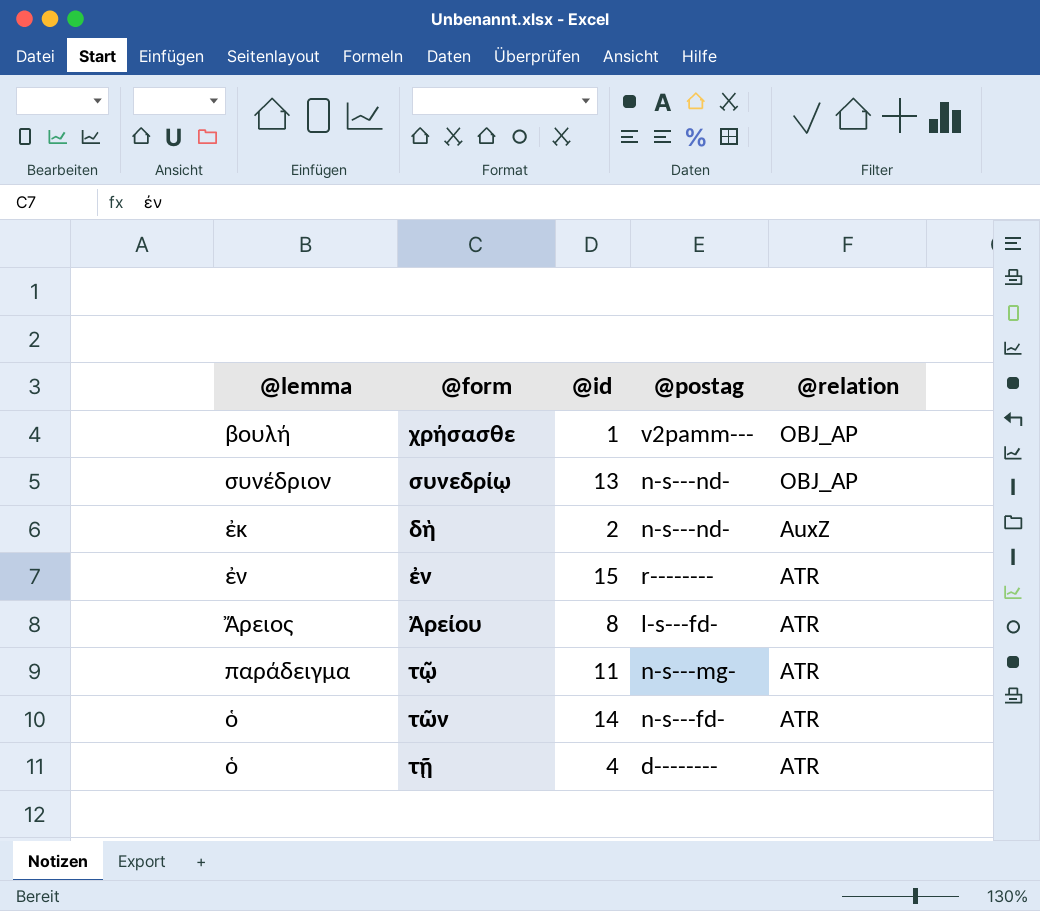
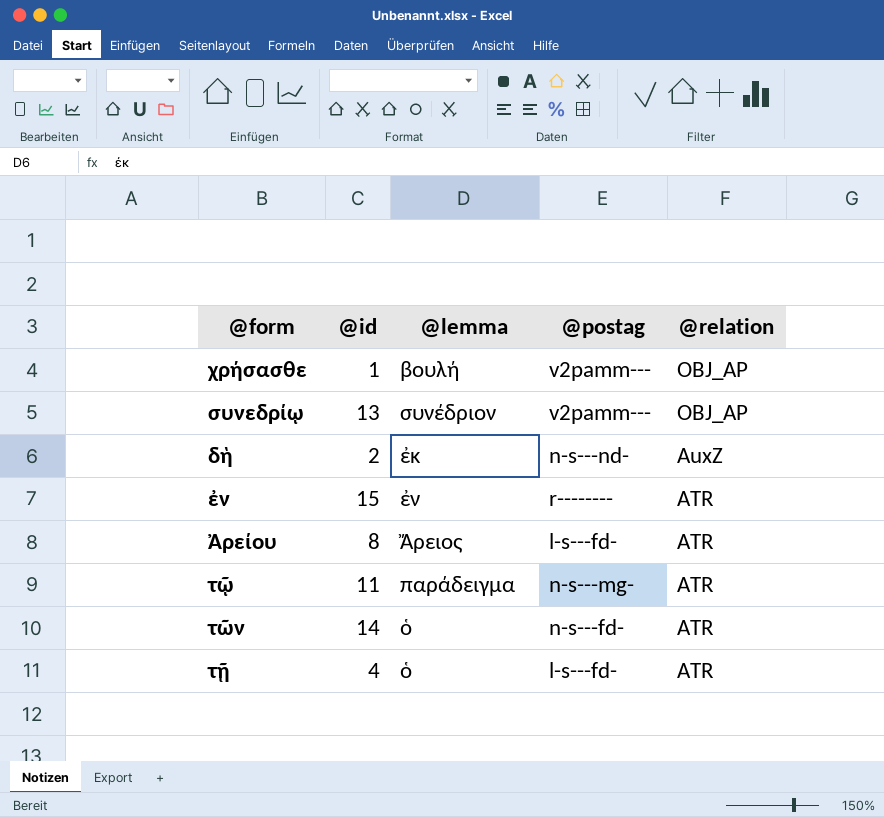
column @lemma | position: 1 -> 3
συνεδρίῳ | @postag: n-s---nd- -> v2pamm---
τῇ | @postag: d-------- -> l-s---fd-

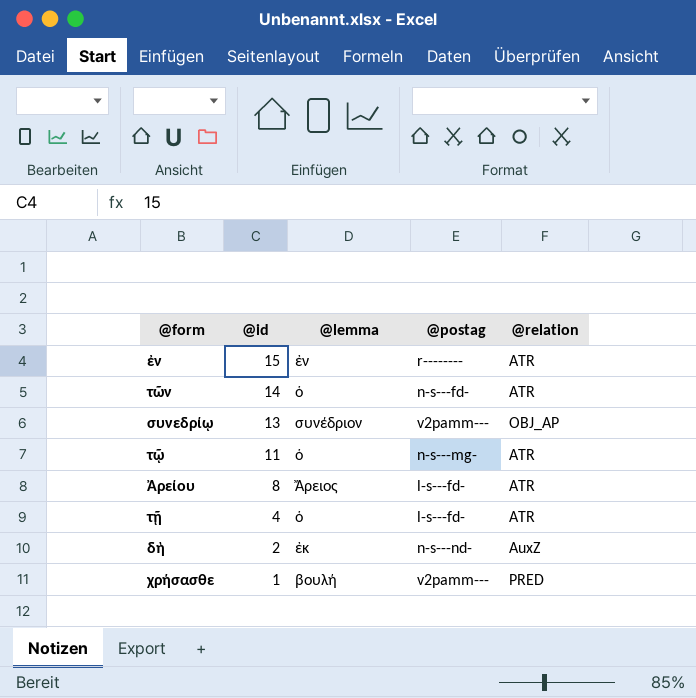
row order: @relation descending -> @id descending
τῷ | @lemma: παράδειγμα -> ὁ
χρήσασθε | @relation: OBJ_AP -> PRED

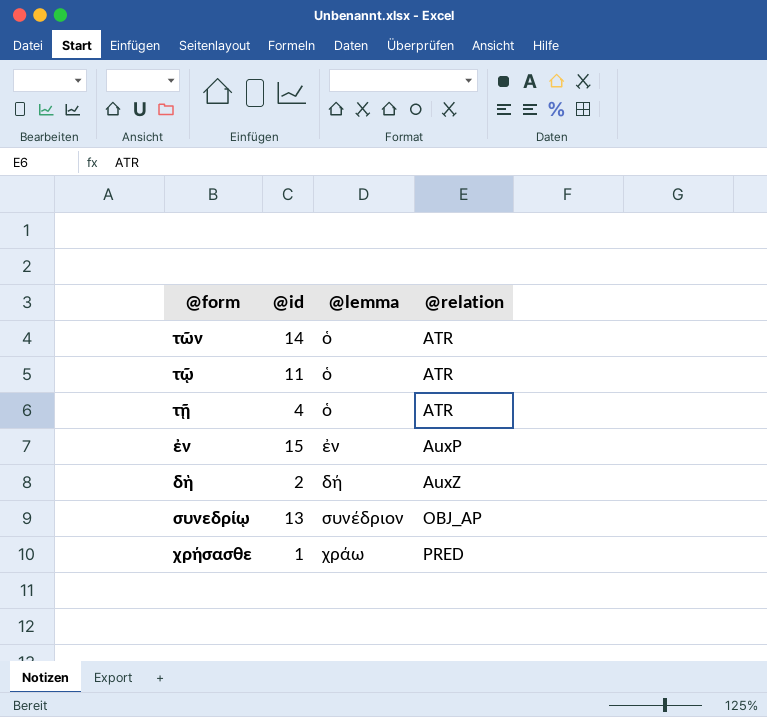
row order: @id descending -> @relation ascending
column @postag | position: 4 -> none
row Ἀρείου: 8 | Ἄρειος | l-s---fd- | ATR -> none
ἐν | @relation: ATR -> AuxP
δὴ | @lemma: ἐκ -> δή
χρήσασθε | @lemma: βουλή -> χράω

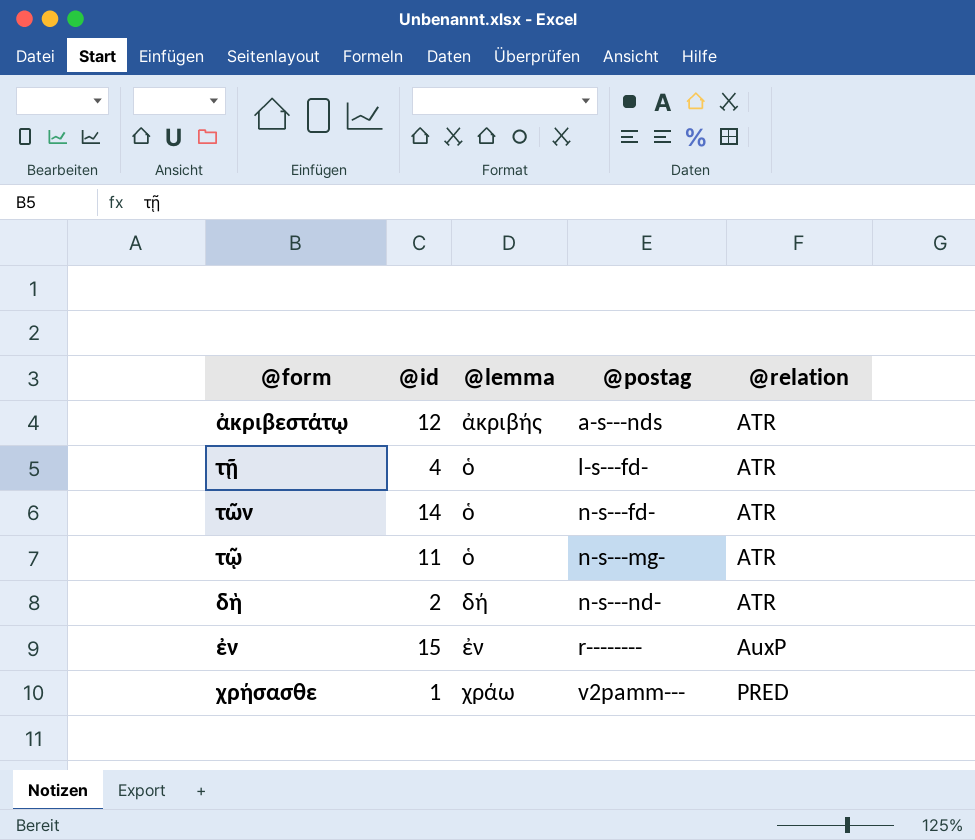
row order: @relation ascending -> @postag ascending
column @postag | position: none -> 4
row συνεδρίῳ: 13 | συνέδριον | OBJ_AP -> none
row ἀκριβεστάτῳ: none -> 12 | ἀκριβής | a-s---nds | ATR
δὴ | @relation: AuxZ -> ATR

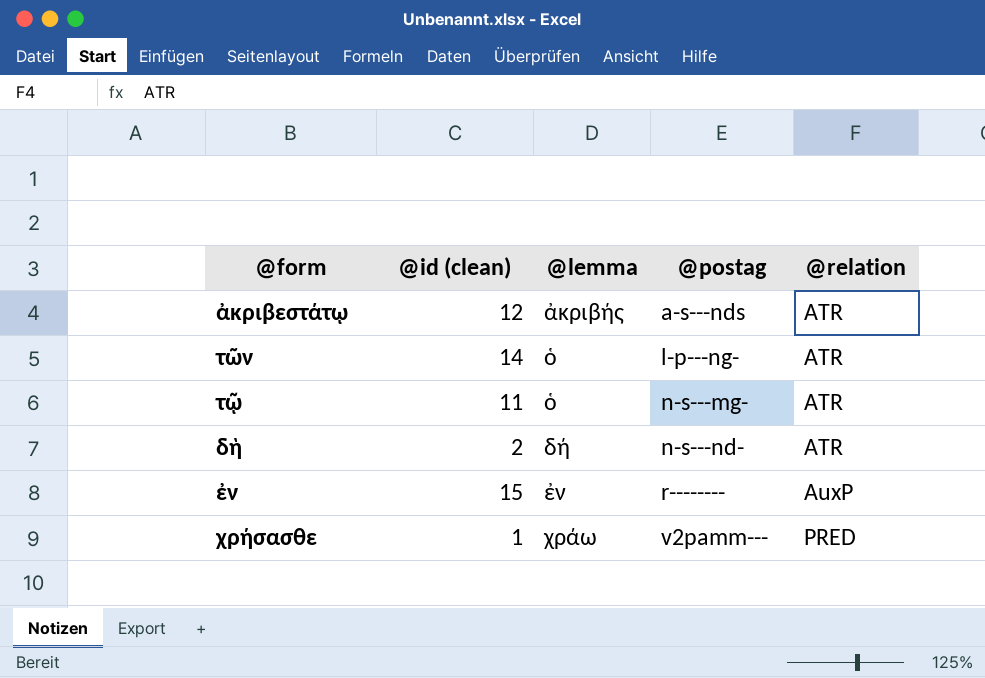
column name: @id -> @id (clean)
row τῇ: 4 | ὁ | l-s---fd- | ATR -> none
τῶν | @postag: n-s---fd- -> l-p---ng-

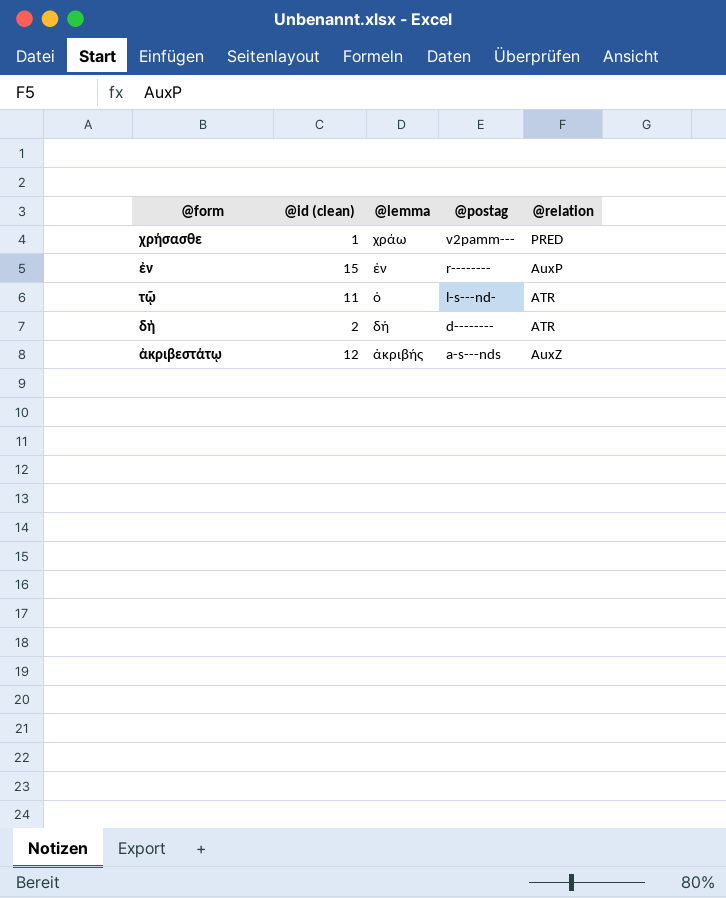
row order: @postag ascending -> @postag descending
row τῶν: 14 | ὁ | l-p---ng- | ATR -> none
τῷ | @postag: n-s---mg- -> l-s---nd-
δὴ | @postag: n-s---nd- -> d--------
ἀκριβεστάτῳ | @relation: ATR -> AuxZ

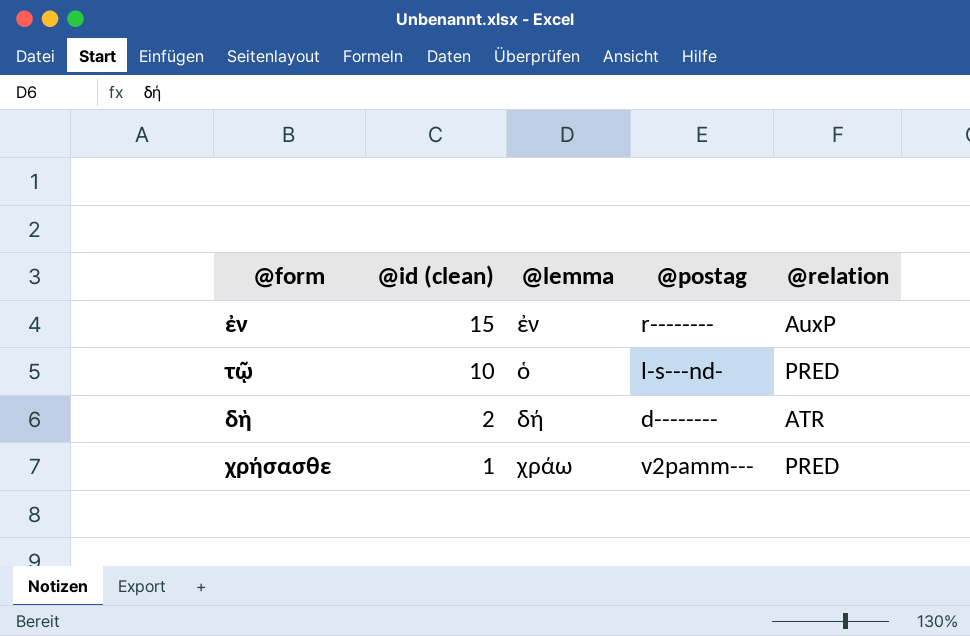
row order: @postag descending -> @id (clean) descending
row ἀκριβεστάτῳ: 12 | ἀκριβής | a-s---nds | AuxZ -> none
τῷ | @id (clean): 11 -> 10
τῷ | @relation: ATR -> PRED

